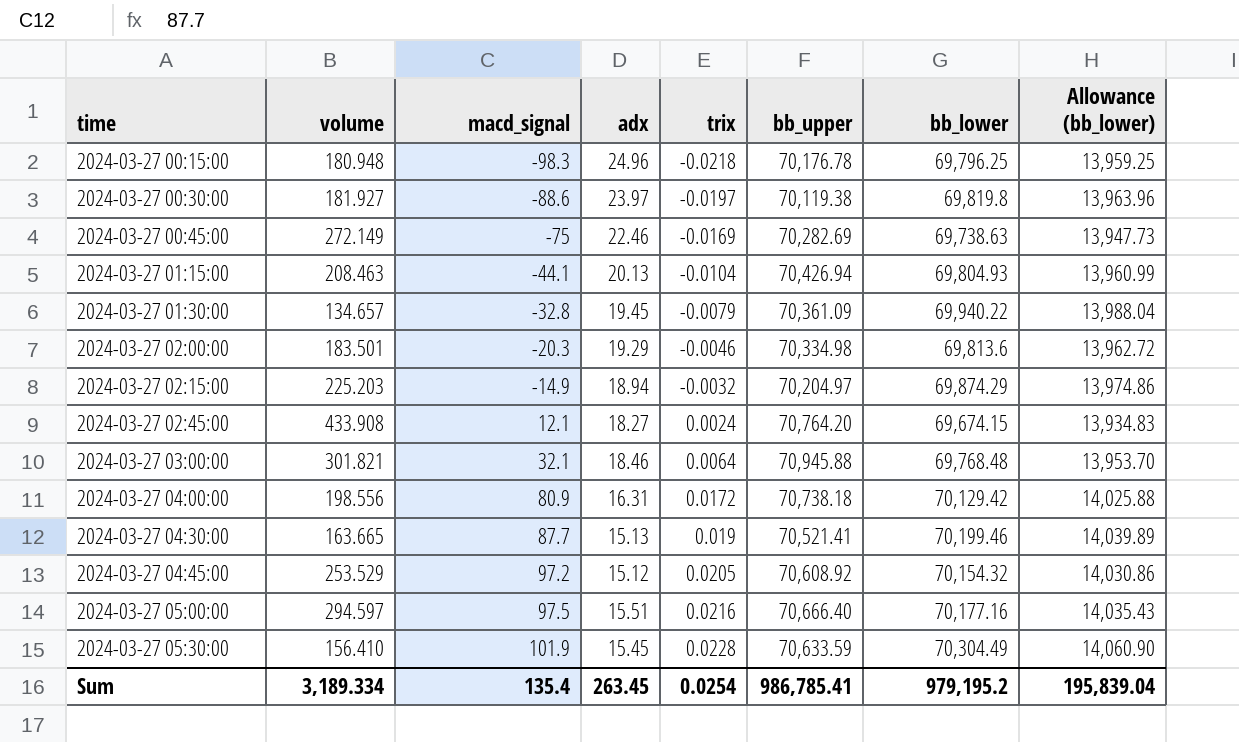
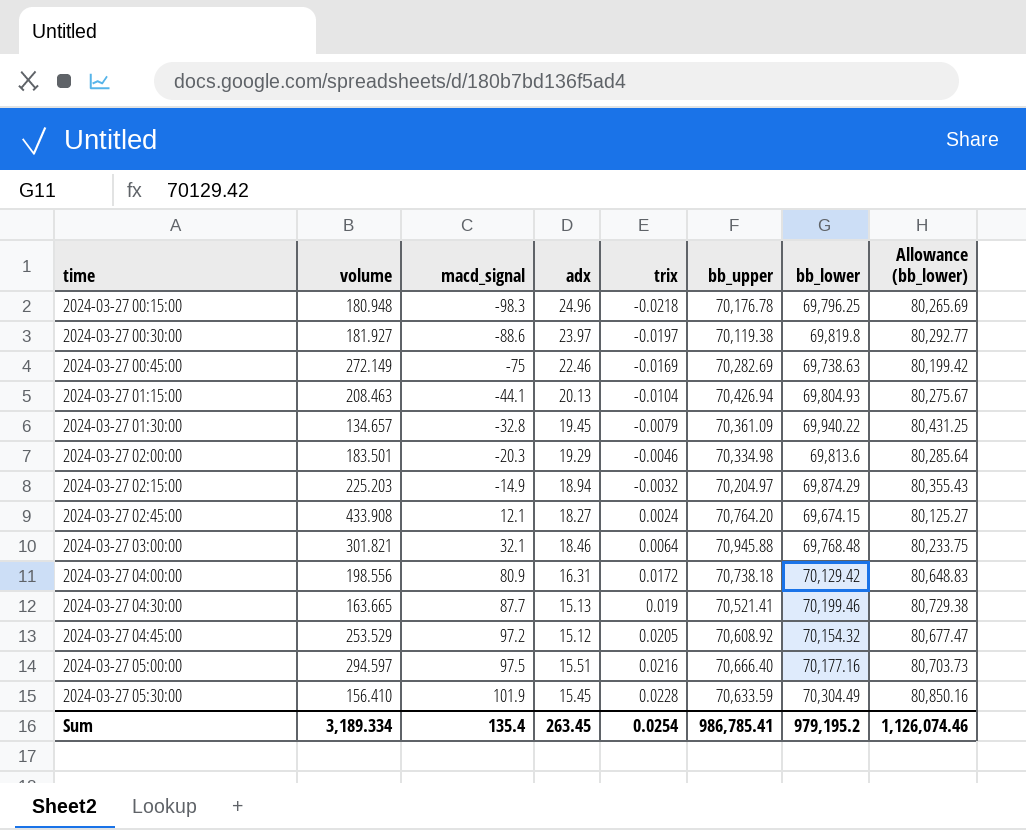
column Allowance (bb_lower) | formula: [bb_lower] * 0.2 -> [bb_lower] * 1.15
Sum | Allowance (bb_lower): 195,839.04 -> 1,126,074.46

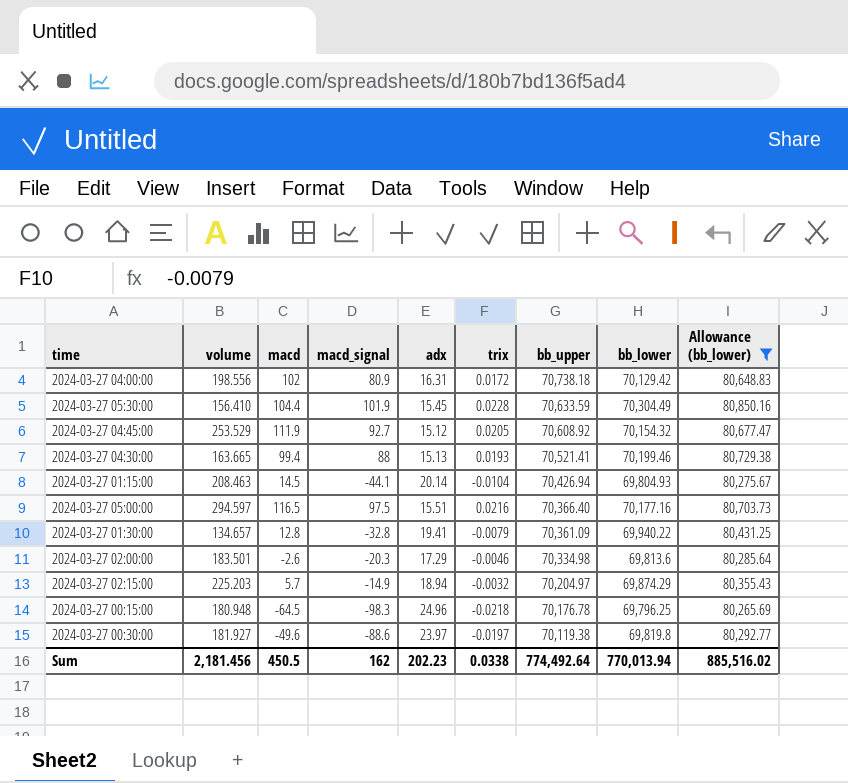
filter: none -> Allowance (bb_lower) >= 80,265.69
row order: time ascending -> bb_upper descending
column macd | position: none -> 3
2024-03-27 04:45:00 | macd_signal: 97.2 -> 92.7
2024-03-27 04:30:00 | macd_signal: 87.7 -> 88
2024-03-27 04:30:00 | trix: 0.019 -> 0.0193
2024-03-27 01:15:00 | adx: 20.13 -> 20.14
2024-03-27 05:00:00 | bb_upper: 70,666.40 -> 70,366.40
2024-03-27 01:30:00 | adx: 19.45 -> 19.41
2024-03-27 02:00:00 | adx: 19.29 -> 17.29
Sum | volume: 3,189.334 -> 2,181.456
Sum | macd_signal: 135.4 -> 162
Sum | adx: 263.45 -> 202.23
Sum | trix: 0.0254 -> 0.0338
Sum | bb_upper: 986,785.41 -> 774,492.64
Sum | bb_lower: 979,195.2 -> 770,013.94
Sum | Allowance (bb_lower): 1,126,074.46 -> 885,516.02

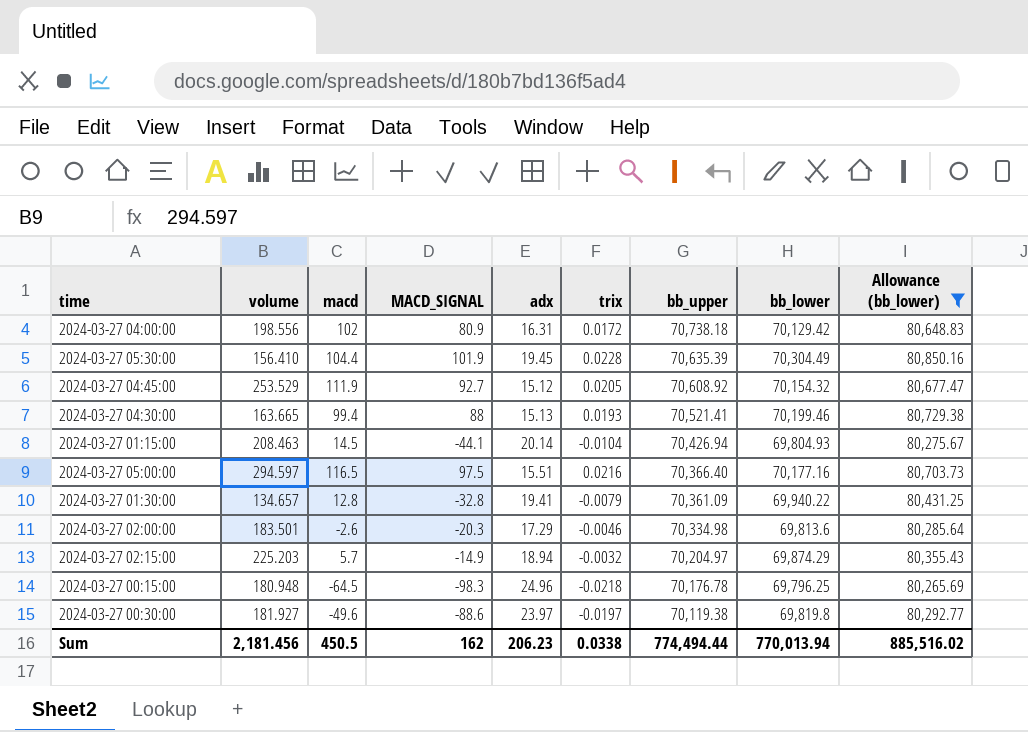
column name: macd_signal -> MACD_SIGNAL
2024-03-27 05:30:00 | adx: 15.45 -> 19.45
2024-03-27 05:30:00 | bb_upper: 70,633.59 -> 70,635.39
Sum | adx: 202.23 -> 206.23
Sum | bb_upper: 774,492.64 -> 774,494.44

